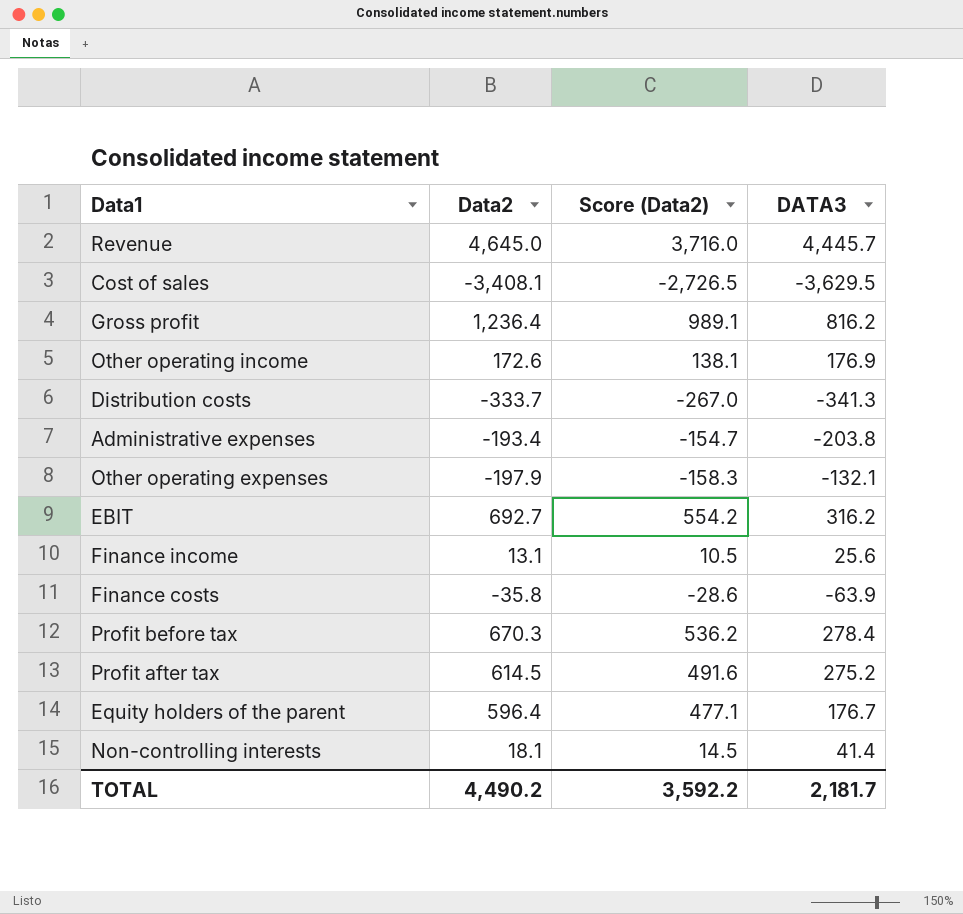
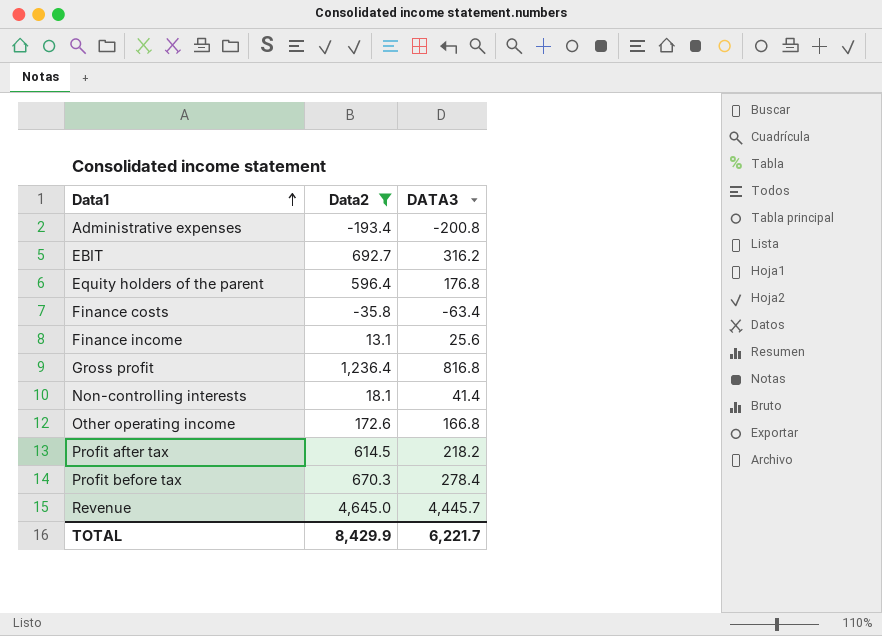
filter: none -> Data2 >= -193.4
row order: none -> Data1 ascending
column Score (Data2) | formula: [Data2] * 0.8 -> none
Administrative expenses | DATA3: -203.8 -> -200.8
Equity holders of the parent | DATA3: 176.7 -> 176.8
Finance costs | DATA3: -63.9 -> -63.4
Gross profit | DATA3: 816.2 -> 816.8
Other operating income | DATA3: 176.9 -> 166.8
Profit after tax | DATA3: 275.2 -> 218.2
TOTAL | Data2: 4,490.2 -> 8,429.9
TOTAL | DATA3: 2,181.7 -> 6,221.7

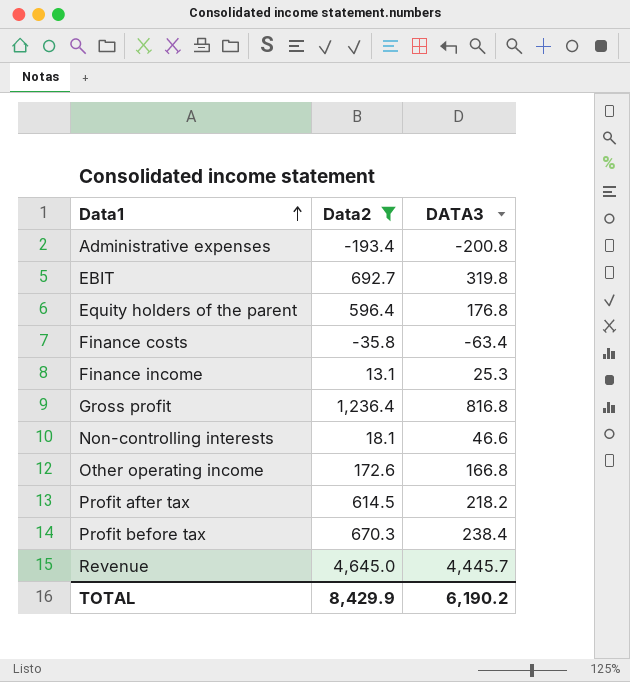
EBIT | DATA3: 316.2 -> 319.8
Finance income | DATA3: 25.6 -> 25.3
Non-controlling interests | DATA3: 41.4 -> 46.6
Profit before tax | DATA3: 278.4 -> 238.4
TOTAL | DATA3: 6,221.7 -> 6,190.2

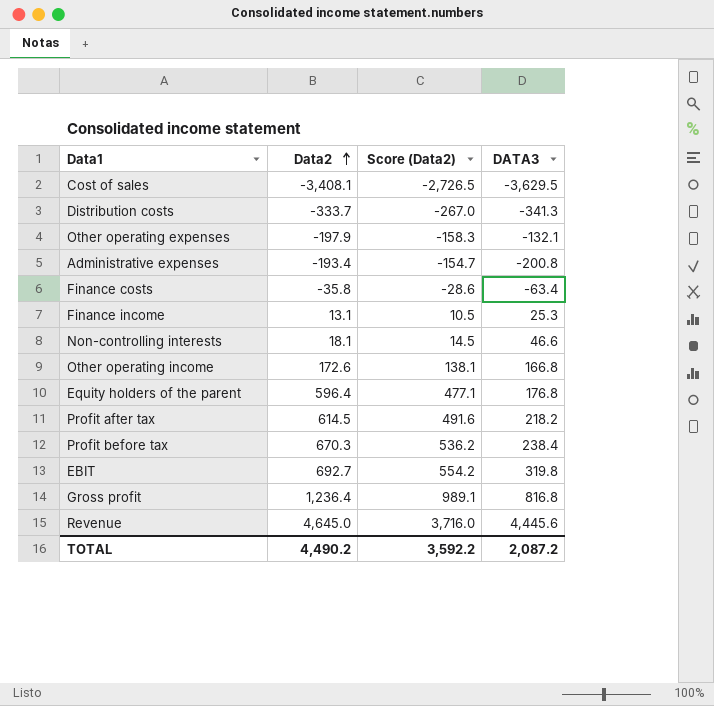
filter: Data2 >= -193.4 -> none
row order: Data1 ascending -> Data2 ascending
column Score (Data2) | formula: none -> [Data2] * 0.8
Revenue | DATA3: 4,445.7 -> 4,445.6
TOTAL | Data2: 8,429.9 -> 4,490.2
TOTAL | DATA3: 6,190.2 -> 2,087.2

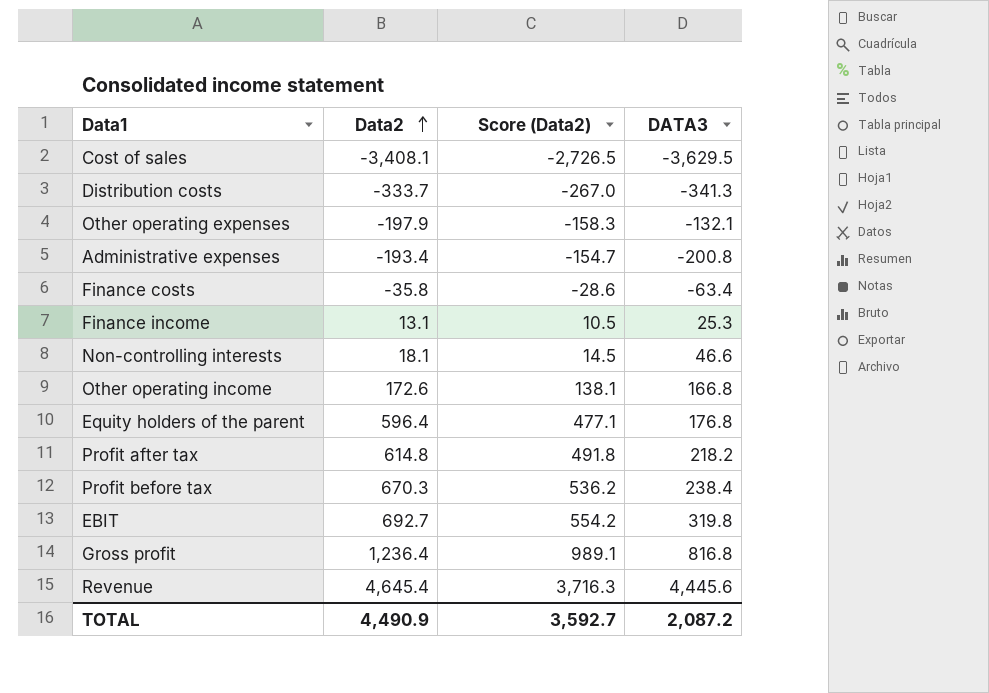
Profit after tax | Data2: 614.5 -> 614.8
Profit after tax | Score (Data2): 491.6 -> 491.8
Revenue | Data2: 4,645.0 -> 4,645.4
Revenue | Score (Data2): 3,716.0 -> 3,716.3
TOTAL | Data2: 4,490.2 -> 4,490.9
TOTAL | Score (Data2): 3,592.2 -> 3,592.7

